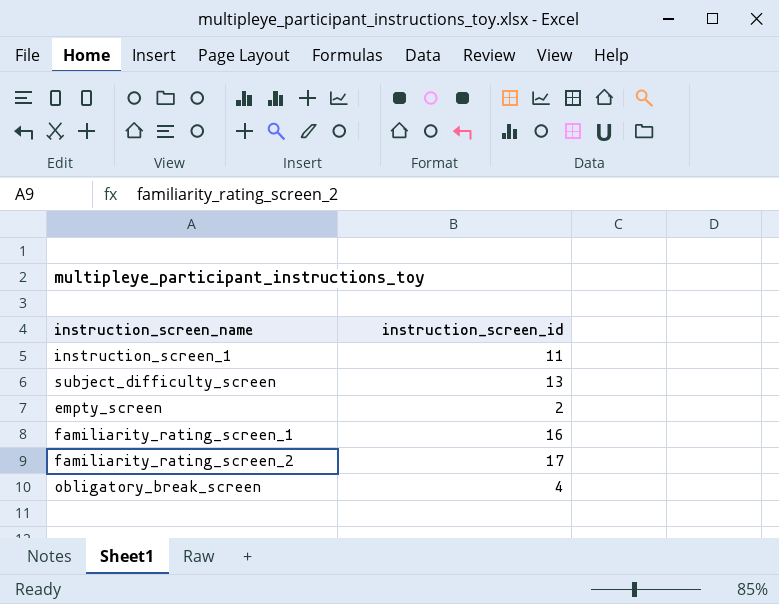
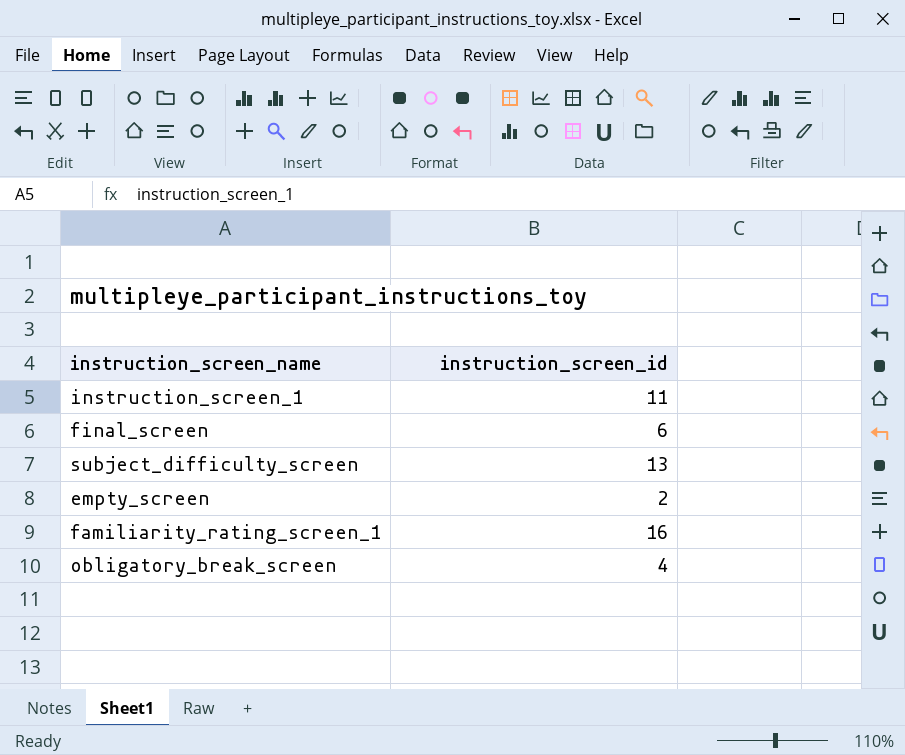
row familiarity_rating_screen_2: 17 -> none
row final_screen: none -> 6

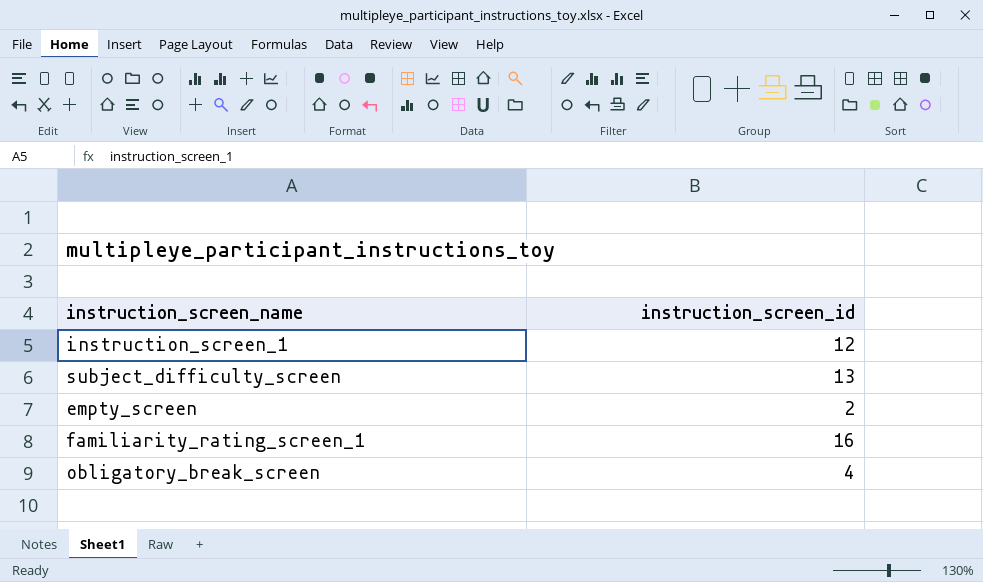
row final_screen: 6 -> none
instruction_screen_1 | instruction_screen_id: 11 -> 12

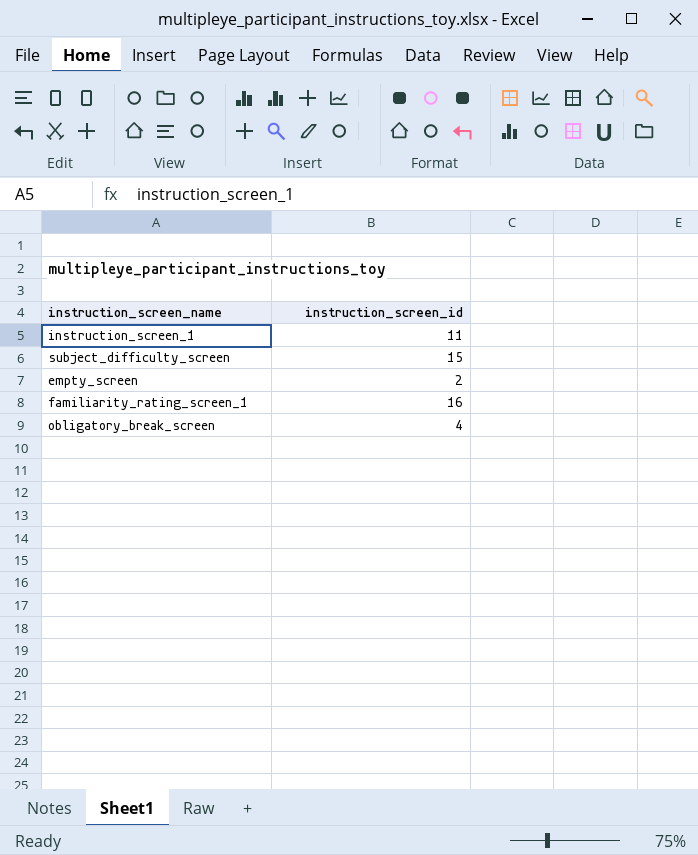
instruction_screen_1 | instruction_screen_id: 12 -> 11
subject_difficulty_screen | instruction_screen_id: 13 -> 15

